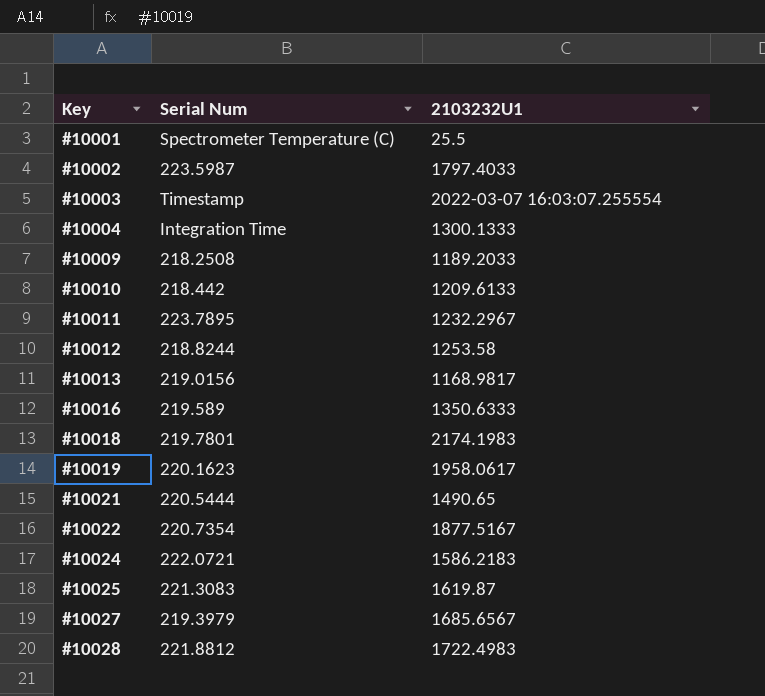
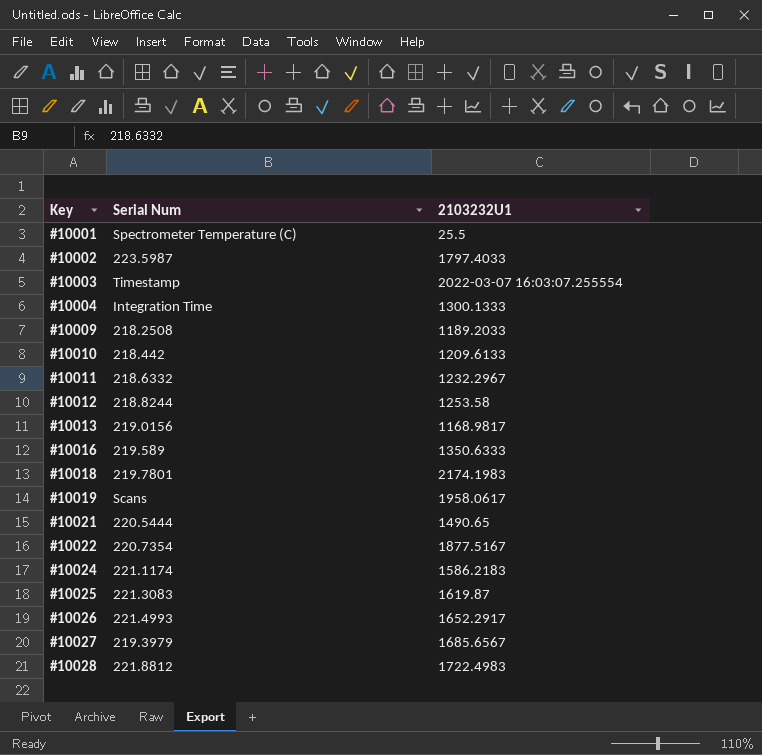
#10011 | Serial Num: 223.7895 -> 218.6332
#10019 | Serial Num: 220.1623 -> Scans
#10024 | Serial Num: 222.0721 -> 221.1174
row #10026: none -> 221.4993 | 1652.2917

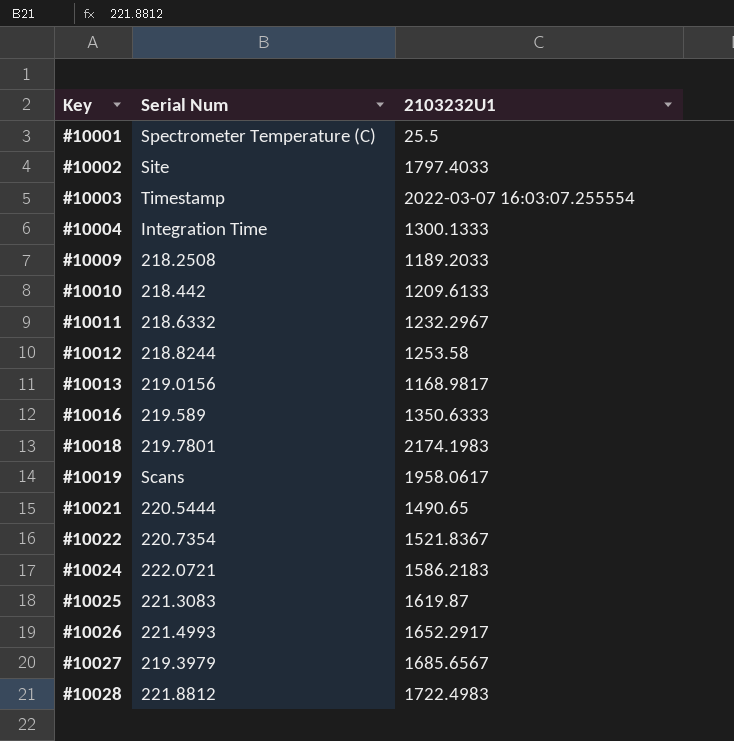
#10002 | Serial Num: 223.5987 -> Site
#10022 | 2103232U1: 1877.5167 -> 1521.8367
#10024 | Serial Num: 221.1174 -> 222.0721

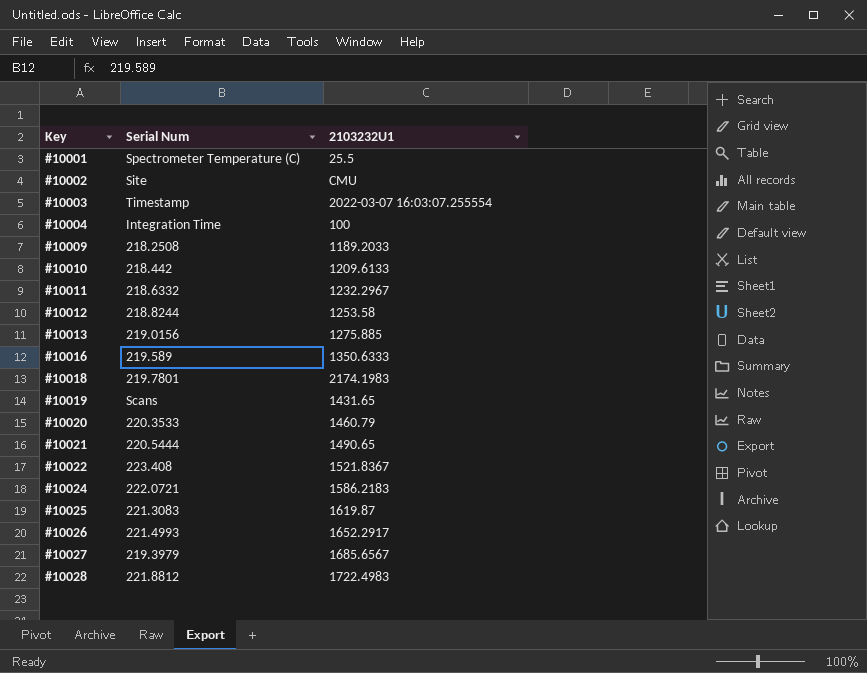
#10002 | 2103232U1: 1797.4033 -> CMU
#10004 | 2103232U1: 1300.1333 -> 100
#10013 | 2103232U1: 1168.9817 -> 1275.885
#10019 | 2103232U1: 1958.0617 -> 1431.65
row #10020: none -> 220.3533 | 1460.79
#10022 | Serial Num: 220.7354 -> 223.408

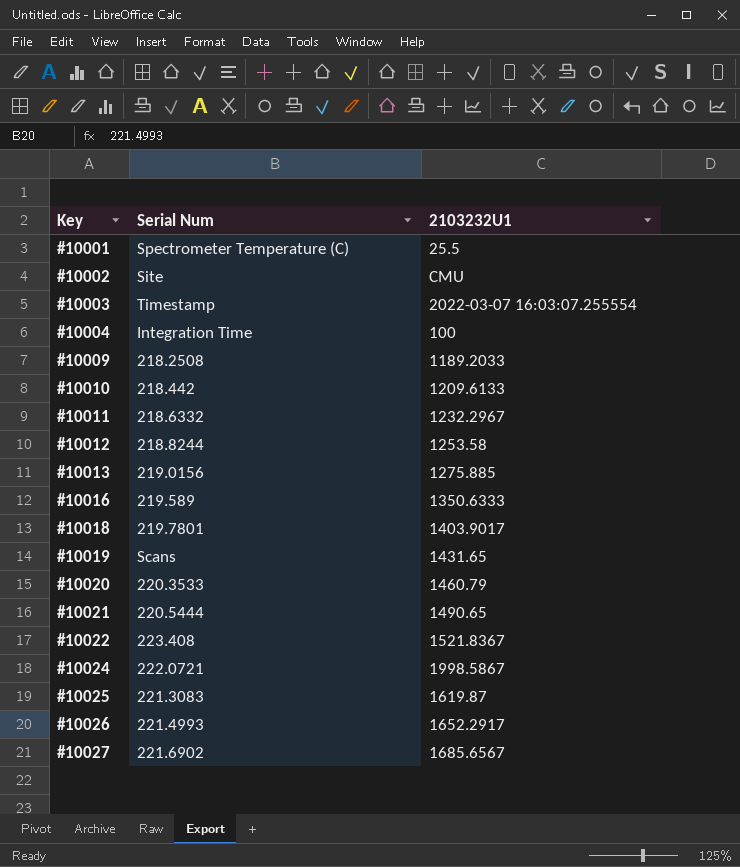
row #10028: 221.8812 | 1722.4983 -> none
#10018 | 2103232U1: 2174.1983 -> 1403.9017
#10024 | 2103232U1: 1586.2183 -> 1998.5867
#10027 | Serial Num: 219.3979 -> 221.6902

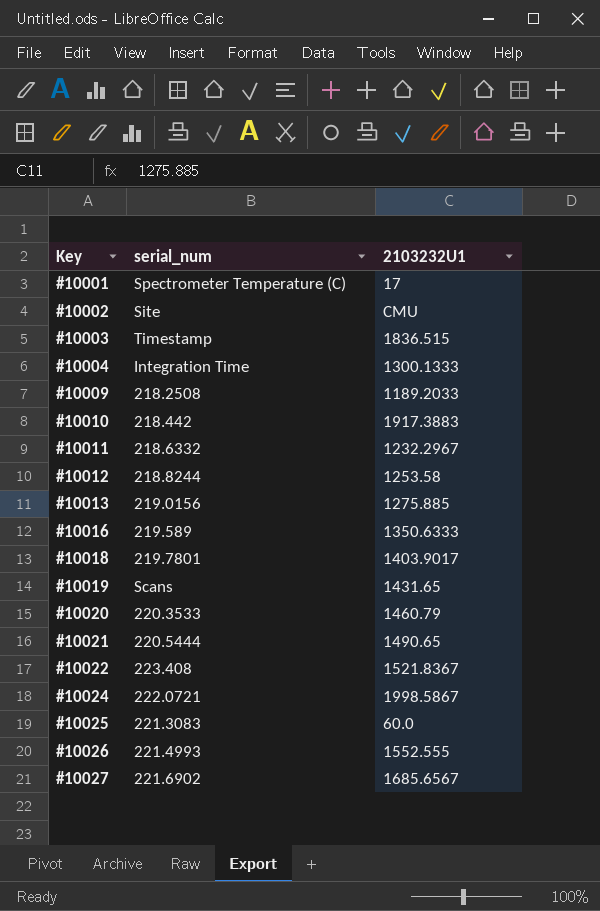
column name: Serial Num -> serial_num
#10001 | 2103232U1: 25.5 -> 17
#10003 | 2103232U1: 2022-03-07 16:03:07.255554 -> 1836.515
#10004 | 2103232U1: 100 -> 1300.1333
#10010 | 2103232U1: 1209.6133 -> 1917.3883
#10025 | 2103232U1: 1619.87 -> 60.0
#10026 | 2103232U1: 1652.2917 -> 1552.555

